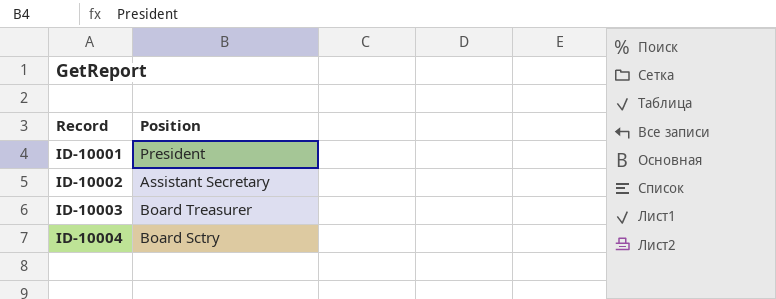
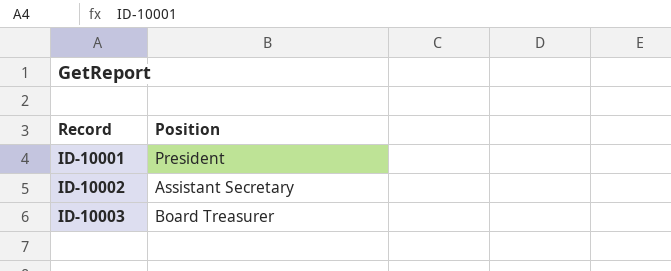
row ID-10004: Board Sctry -> none

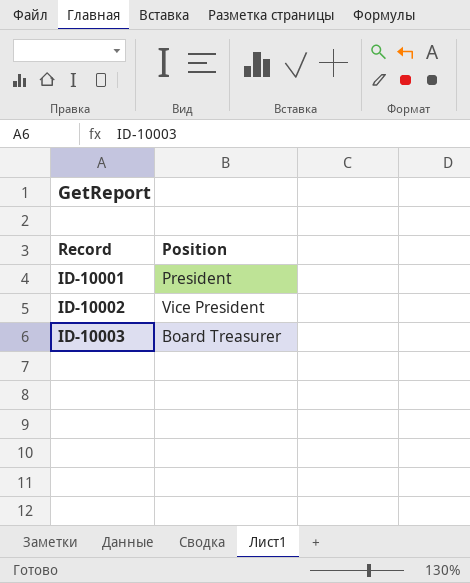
ID-10002 | Position: Assistant Secretary -> Vice President

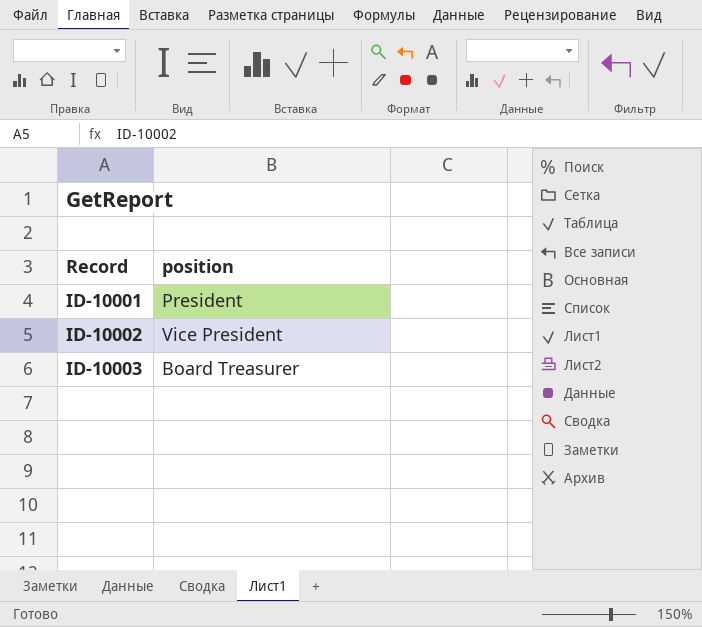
column name: Position -> position

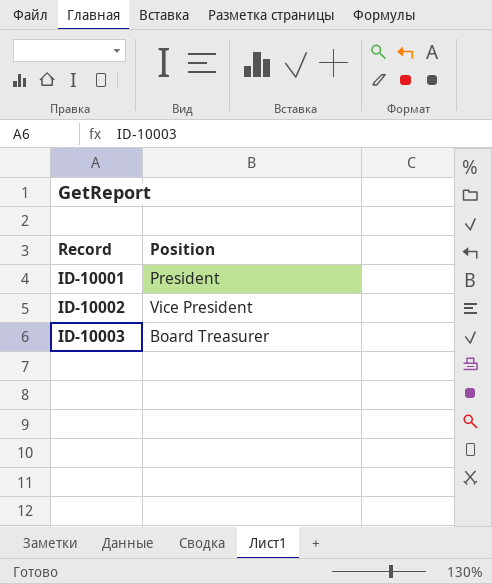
column name: position -> Position

